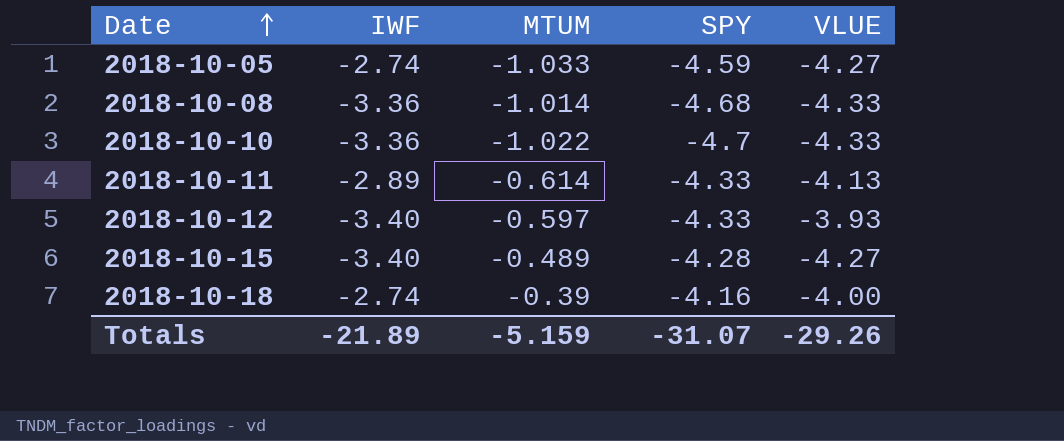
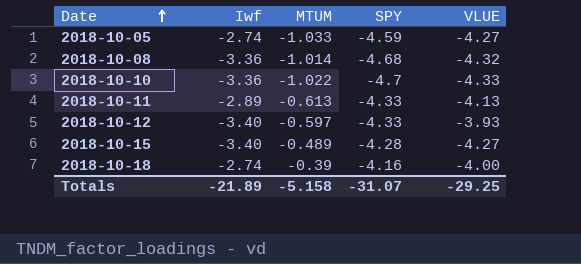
column name: IWF -> Iwf
2018-10-08 | VLUE: -4.33 -> -4.32
2018-10-11 | MTUM: -0.614 -> -0.613
Totals | MTUM: -5.159 -> -5.158
Totals | VLUE: -29.26 -> -29.25

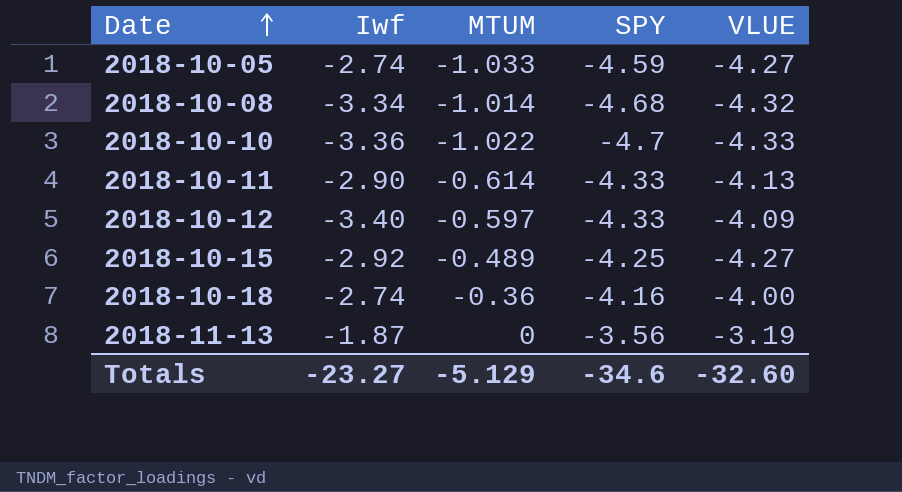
2018-10-08 | Iwf: -3.36 -> -3.34
2018-10-11 | Iwf: -2.89 -> -2.90
2018-10-11 | MTUM: -0.613 -> -0.614
2018-10-12 | VLUE: -3.93 -> -4.09
2018-10-15 | Iwf: -3.40 -> -2.92
2018-10-15 | SPY: -4.28 -> -4.25
2018-10-18 | MTUM: -0.39 -> -0.36
row 2018-11-13: none -> -1.87 | 0 | -3.56 | -3.19
Totals | Iwf: -21.89 -> -23.27
Totals | MTUM: -5.158 -> -5.129
Totals | SPY: -31.07 -> -34.6
Totals | VLUE: -29.25 -> -32.60

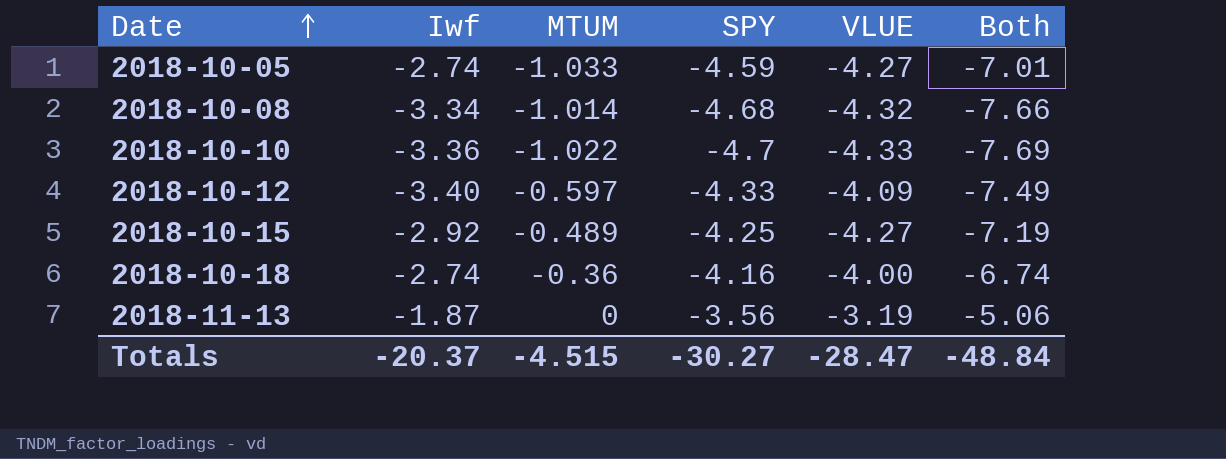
column Both | formula: none -> [Iwf] + [VLUE]
row 2018-10-11: -2.90 | -0.614 | -4.33 | -4.13 -> none
Totals | Iwf: -23.27 -> -20.37
Totals | MTUM: -5.129 -> -4.515
Totals | SPY: -34.6 -> -30.27
Totals | VLUE: -32.60 -> -28.47

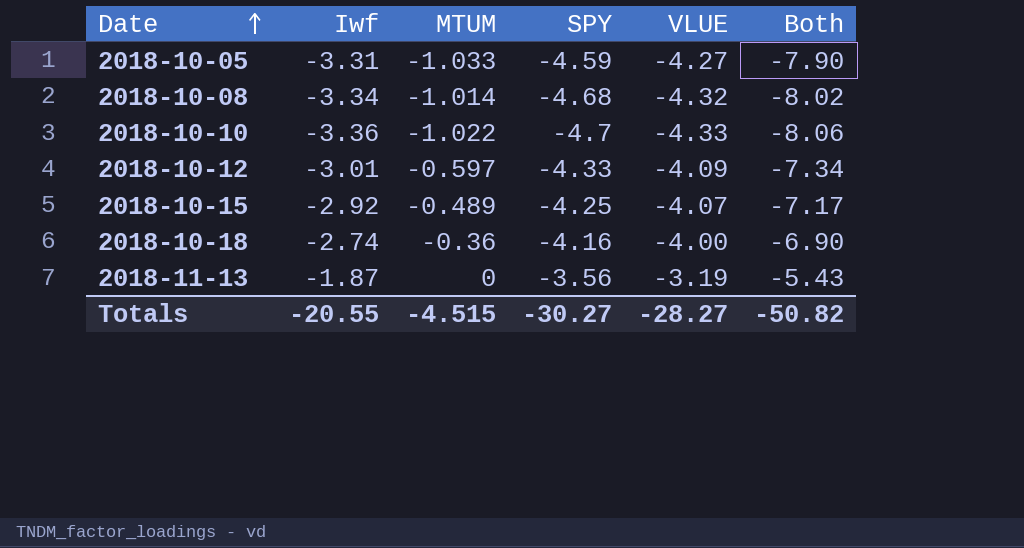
column Both | formula: [Iwf] + [VLUE] -> [Iwf] + [SPY]
2018-10-05 | Iwf: -2.74 -> -3.31
2018-10-12 | Iwf: -3.40 -> -3.01
2018-10-15 | VLUE: -4.27 -> -4.07
Totals | Iwf: -20.37 -> -20.55
Totals | VLUE: -28.47 -> -28.27
Totals | Both: -48.84 -> -50.82

